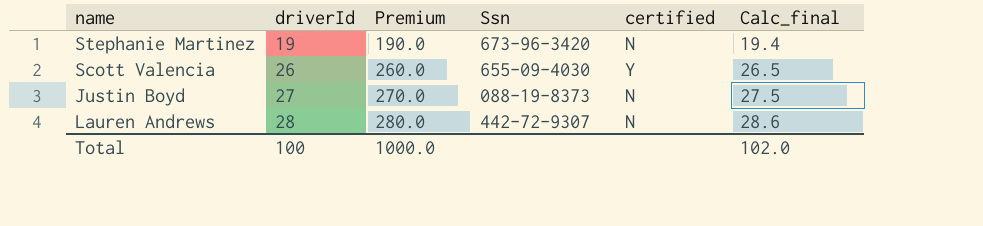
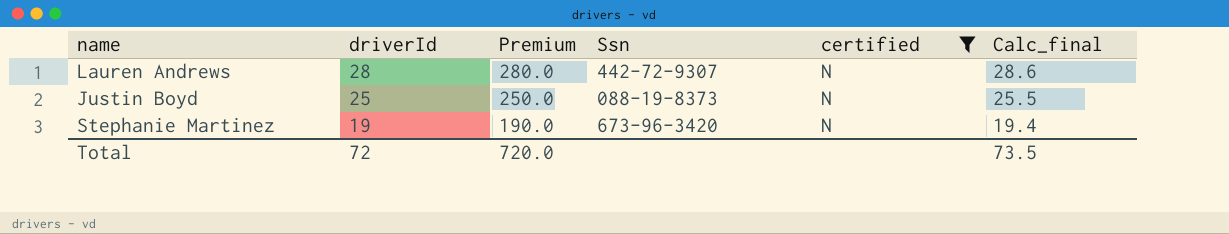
filter: none -> certified = N
row order: driverId ascending -> driverId descending
Justin Boyd | driverId: 27 -> 25
Justin Boyd | Premium: 270.0 -> 250.0
Justin Boyd | Calc_final: 27.5 -> 25.5
Total | driverId: 100 -> 72
Total | Premium: 1000.0 -> 720.0
Total | Calc_final: 102.0 -> 73.5

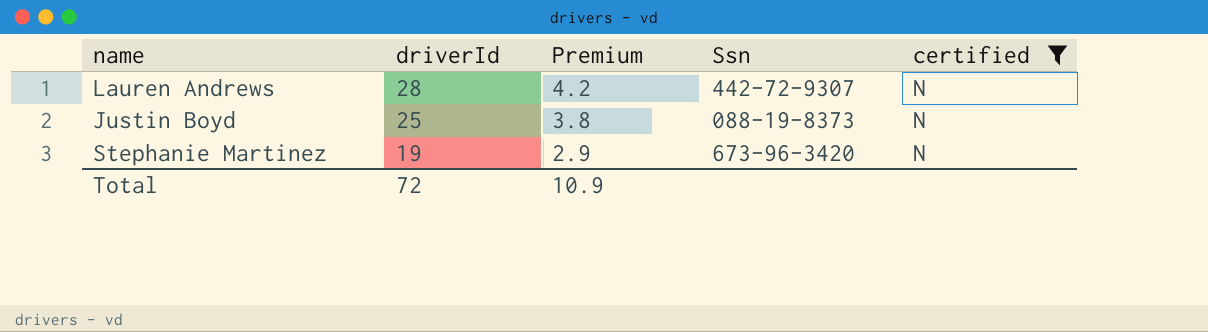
column Calc_final | formula: [driverId] * 1.02 -> none
column Premium | formula: [driverId] * 10 -> [driverId] * 0.15
Total | Premium: 720.0 -> 10.9

